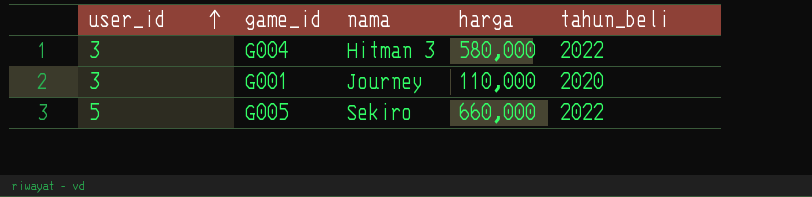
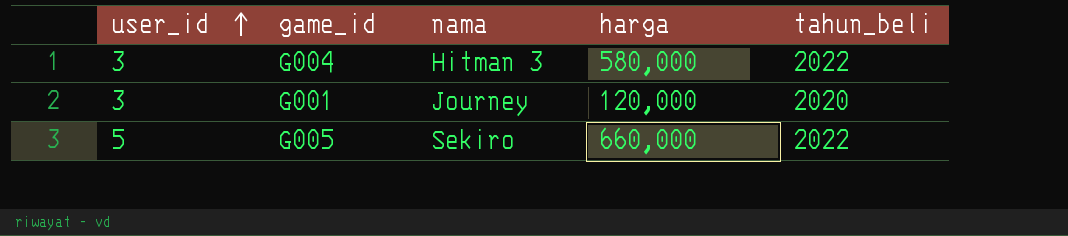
G001 | harga: 110,000 -> 120,000

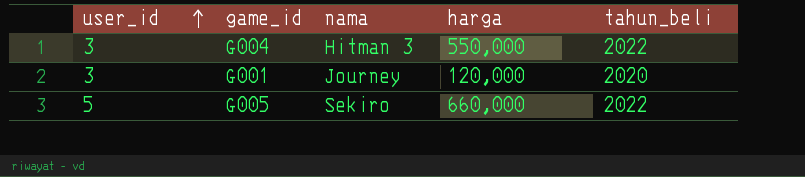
G004 | harga: 580,000 -> 550,000

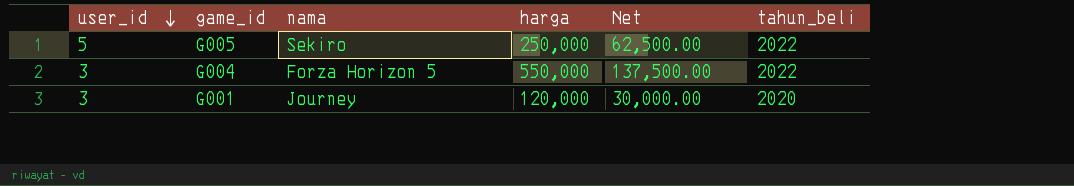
row order: user_id ascending -> user_id descending
column Net | formula: none -> [harga] * 0.25
G005 | harga: 660,000 -> 250,000
G004 | nama: Hitman 3 -> Forza Horizon 5

